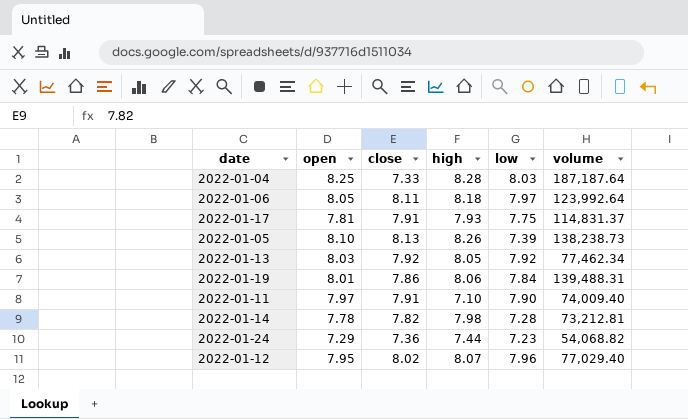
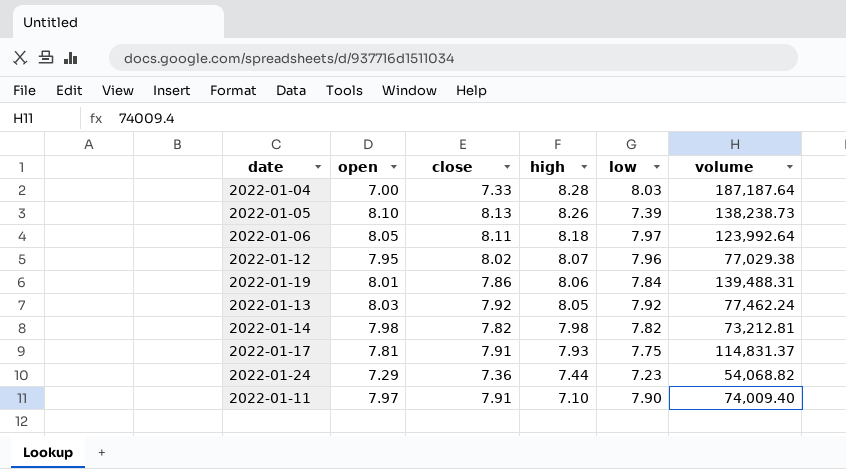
row order: none -> high descending
2022-01-04 | open: 8.25 -> 7.00
2022-01-12 | volume: 77,029.40 -> 77,029.38
2022-01-13 | volume: 77,462.34 -> 77,462.24
2022-01-14 | open: 7.78 -> 7.98
2022-01-14 | low: 7.28 -> 7.82

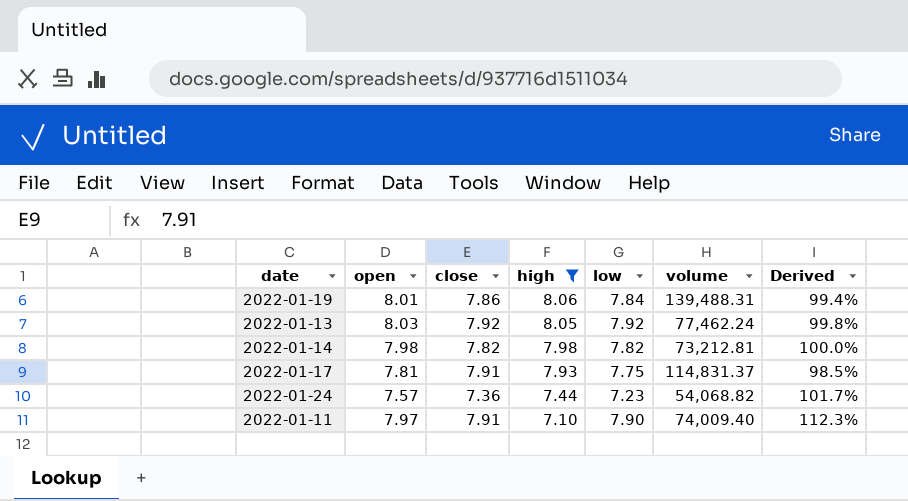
filter: none -> high <= 8.06
column Derived | formula: none -> [open] / [high]
2022-01-24 | open: 7.29 -> 7.57

